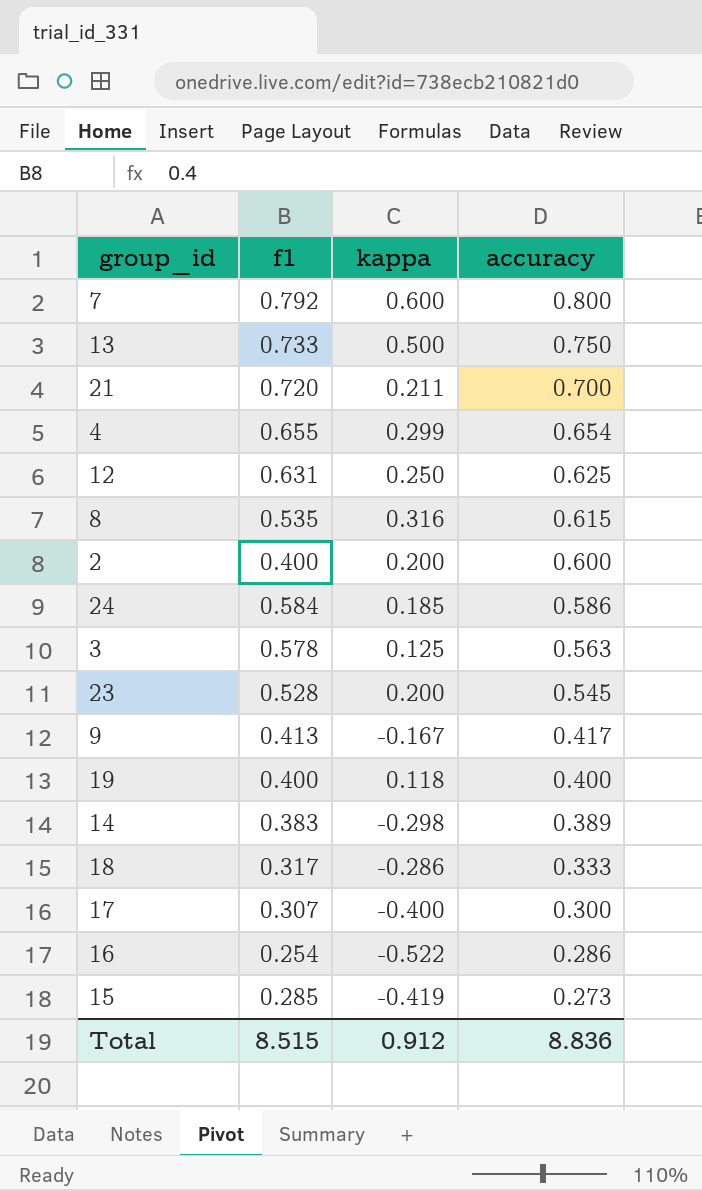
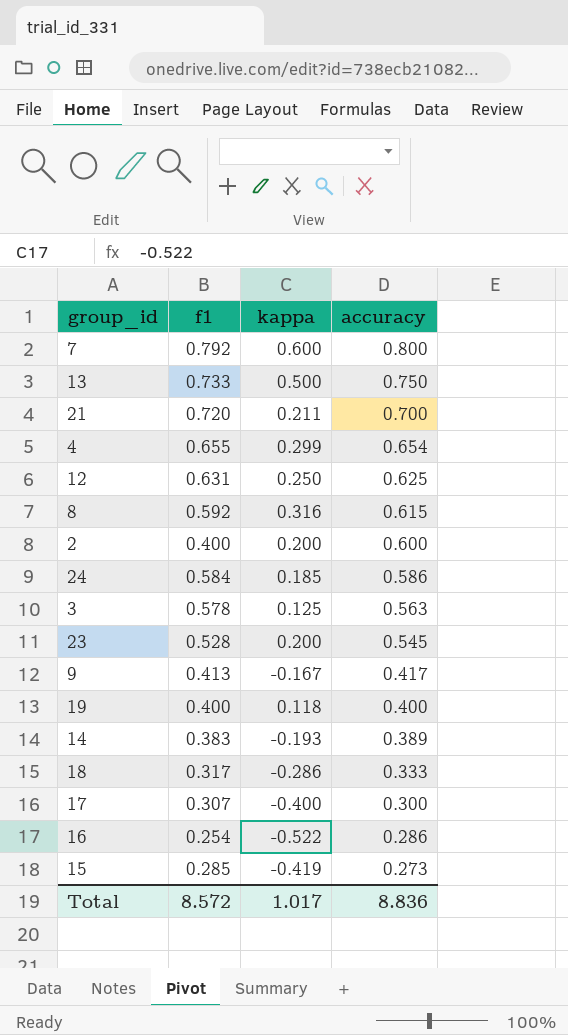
8 | f1: 0.535 -> 0.592
14 | kappa: -0.298 -> -0.193
Total | f1: 8.515 -> 8.572
Total | kappa: 0.912 -> 1.017

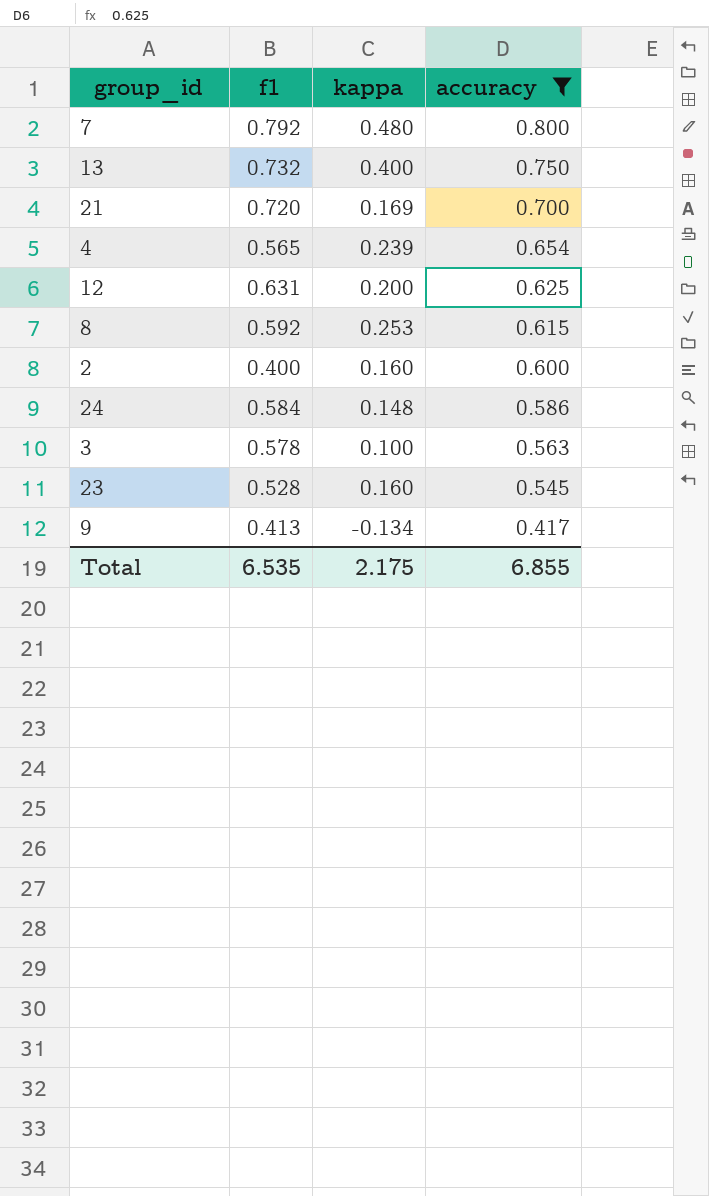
filter: none -> accuracy >= 0.417
7 | kappa: 0.600 -> 0.480
13 | f1: 0.733 -> 0.732
13 | kappa: 0.500 -> 0.400
21 | kappa: 0.211 -> 0.169
4 | f1: 0.655 -> 0.565
4 | kappa: 0.299 -> 0.239
12 | kappa: 0.250 -> 0.200
8 | kappa: 0.316 -> 0.253
2 | kappa: 0.200 -> 0.160
24 | kappa: 0.185 -> 0.148
3 | kappa: 0.125 -> 0.100
23 | kappa: 0.200 -> 0.160
9 | kappa: -0.167 -> -0.134
Total | f1: 8.572 -> 6.535
Total | kappa: 1.017 -> 2.175
Total | accuracy: 8.836 -> 6.855

